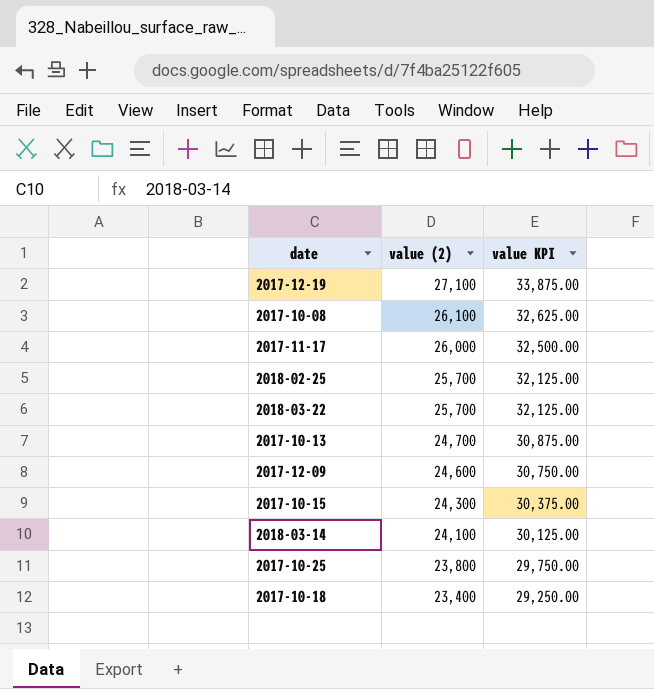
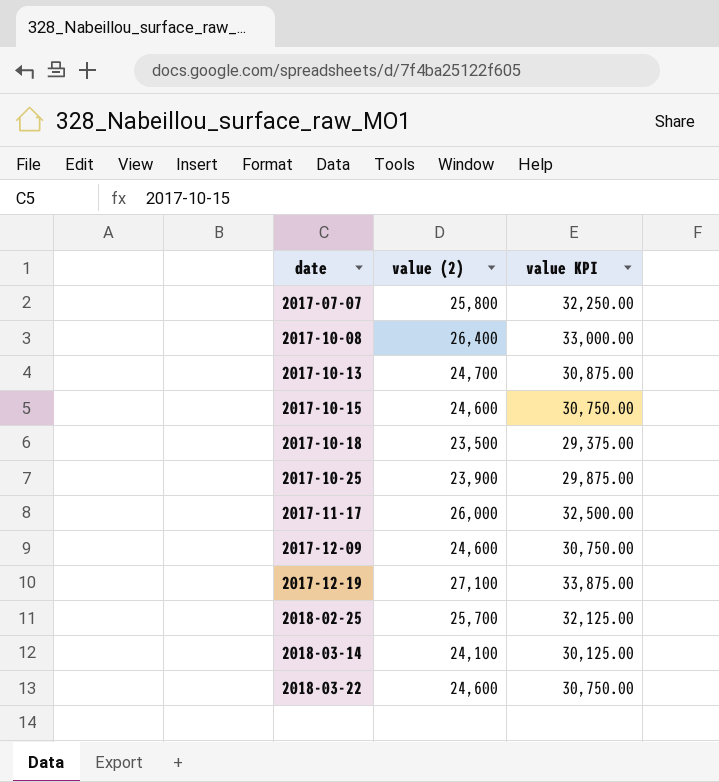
row order: value (2) descending -> date ascending
row 2017-07-07: none -> 25,800 | 32,250.00
2017-10-08 | value (2): 26,100 -> 26,400
2017-10-08 | value KPI: 32,625.00 -> 33,000.00
2017-10-15 | value (2): 24,300 -> 24,600
2017-10-15 | value KPI: 30,375.00 -> 30,750.00
2017-10-18 | value (2): 23,400 -> 23,500
2017-10-18 | value KPI: 29,250.00 -> 29,375.00
2017-10-25 | value (2): 23,800 -> 23,900
2017-10-25 | value KPI: 29,750.00 -> 29,875.00
2018-03-22 | value (2): 25,700 -> 24,600
2018-03-22 | value KPI: 32,125.00 -> 30,750.00

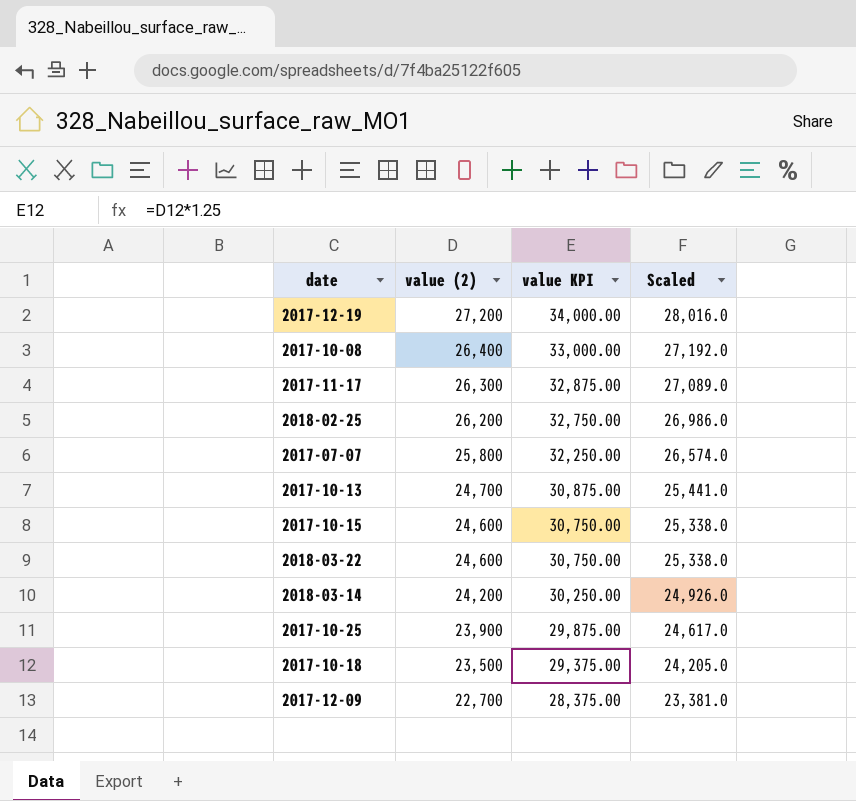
row order: date ascending -> value (2) descending
column Scaled | formula: none -> [value (2)] * 1.03
2017-12-19 | value (2): 27,100 -> 27,200
2017-12-19 | value KPI: 33,875.00 -> 34,000.00
2017-11-17 | value (2): 26,000 -> 26,300
2017-11-17 | value KPI: 32,500.00 -> 32,875.00
2018-02-25 | value (2): 25,700 -> 26,200
2018-02-25 | value KPI: 32,125.00 -> 32,750.00
2018-03-14 | value (2): 24,100 -> 24,200
2018-03-14 | value KPI: 30,125.00 -> 30,250.00
2017-12-09 | value (2): 24,600 -> 22,700
2017-12-09 | value KPI: 30,750.00 -> 28,375.00

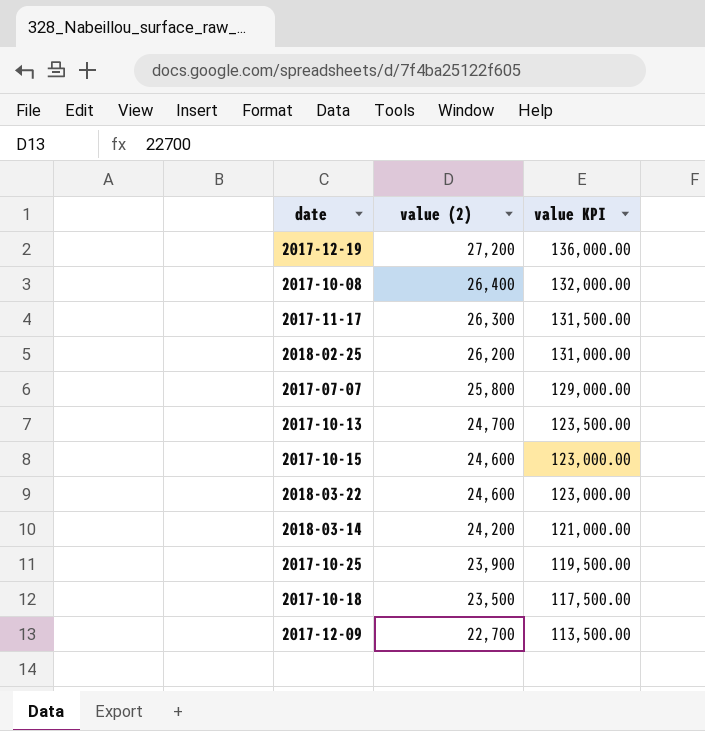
column Scaled | formula: [value (2)] * 1.03 -> none
column value KPI | formula: [value (2)] * 1.25 -> [value (2)] * 5

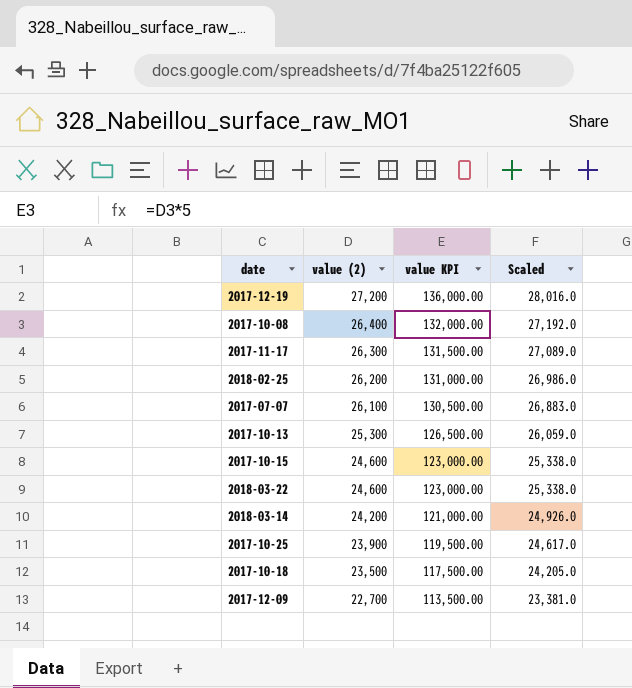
column Scaled | formula: none -> [value (2)] * 1.03
2017-07-07 | value (2): 25,800 -> 26,100
2017-07-07 | value KPI: 129,000.00 -> 130,500.00
2017-10-13 | value (2): 24,700 -> 25,300
2017-10-13 | value KPI: 123,500.00 -> 126,500.00

